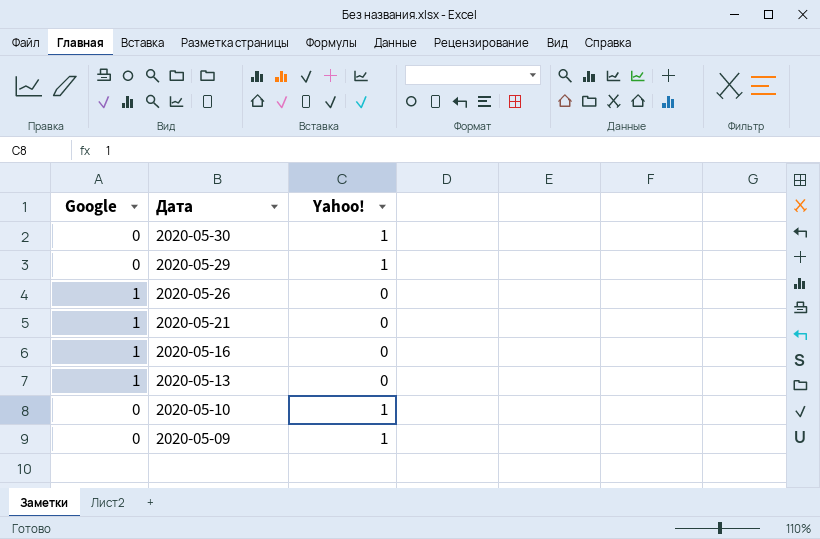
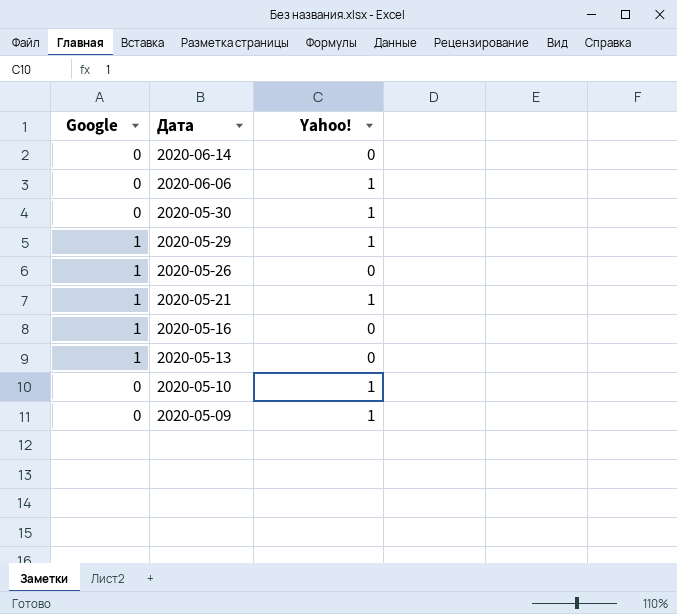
row 2020-06-14: none -> 0 | 0
row 2020-06-06: none -> 0 | 1
2020-05-29 | Google: 0 -> 1
2020-05-21 | Yahoo!: 0 -> 1

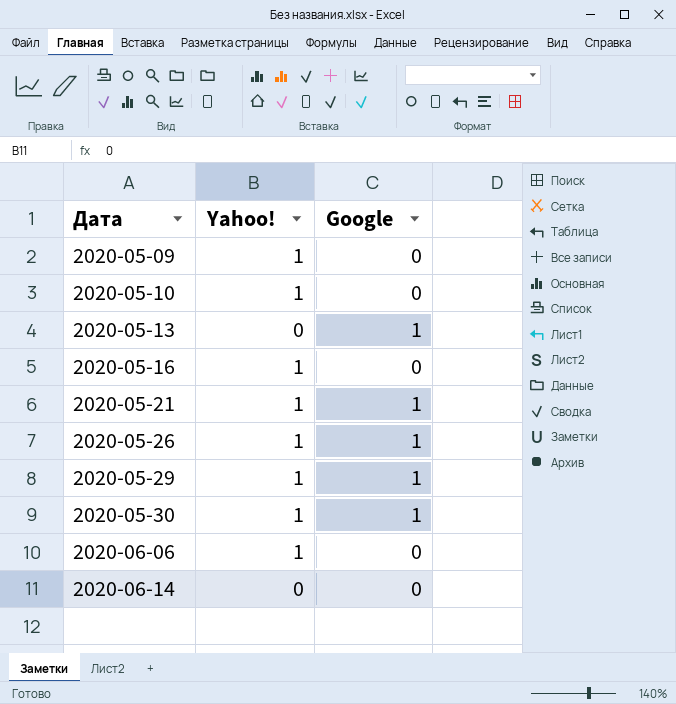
row order: Дата descending -> Дата ascending
column Google | position: 1 -> 3
2020-05-16 | Yahoo!: 0 -> 1
2020-05-16 | Google: 1 -> 0
2020-05-26 | Yahoo!: 0 -> 1
2020-05-30 | Google: 0 -> 1

